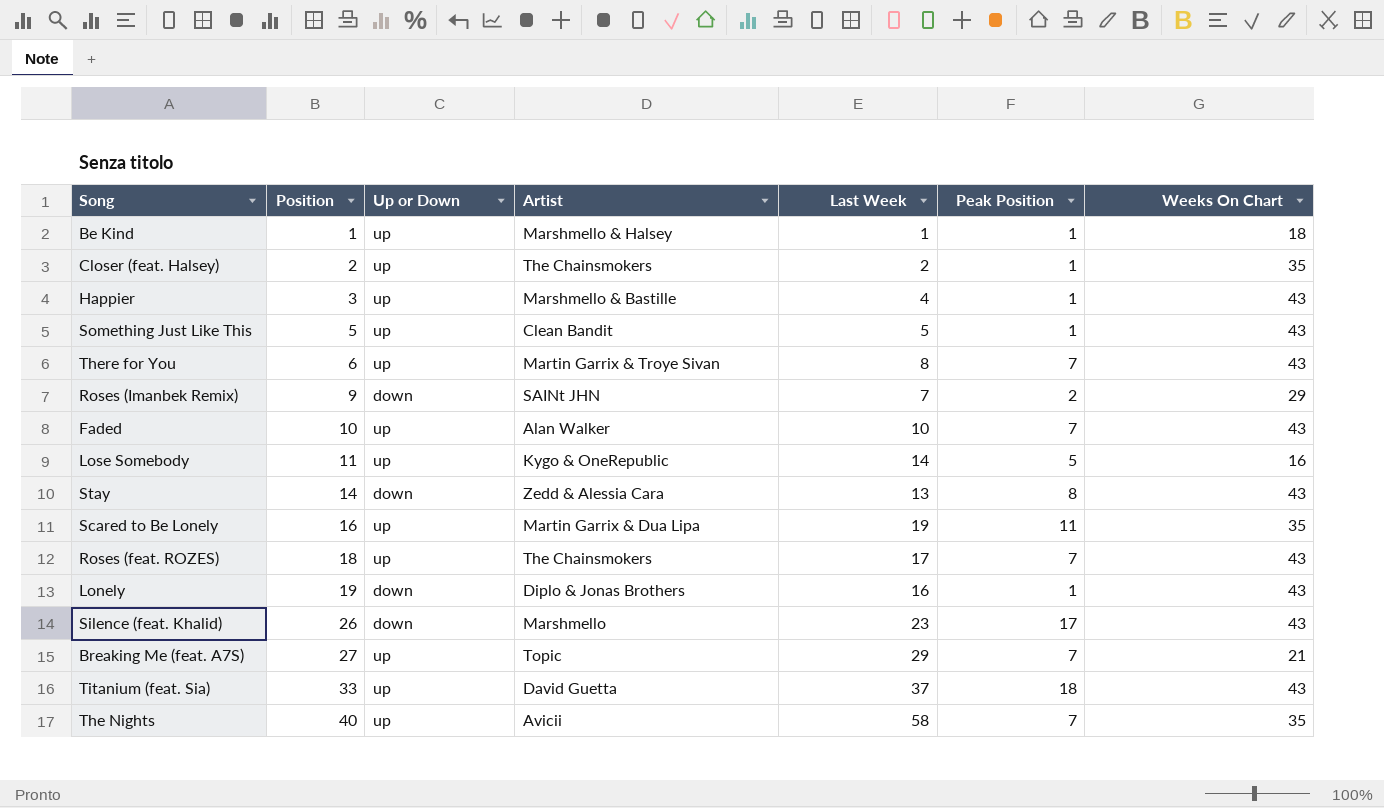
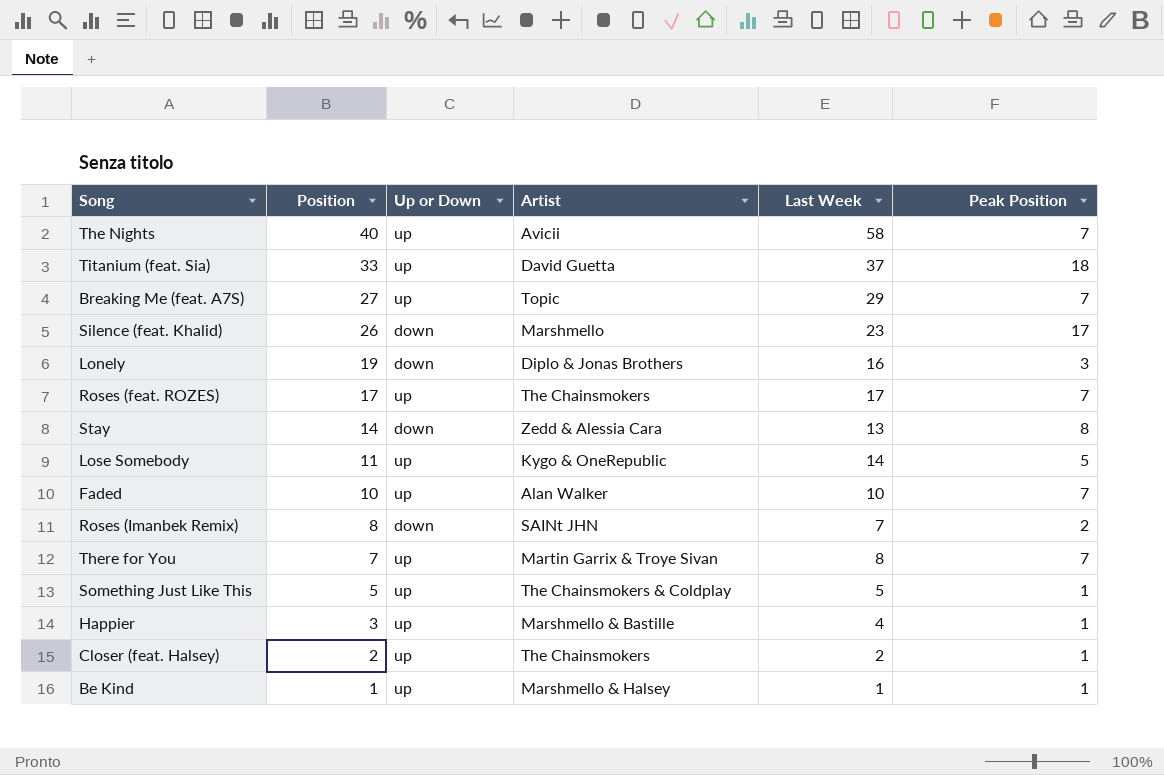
row order: Position ascending -> Position descending
column Weeks On Chart | position: 7 -> none
row Scared to Be Lonely: 16 | up | Martin Garrix & Dua Lipa | 19 | 11 | 35 -> none
Lonely | Peak Position: 1 -> 3
Roses (feat. ROZES) | Position: 18 -> 17
Roses (Imanbek Remix) | Position: 9 -> 8
There for You | Position: 6 -> 7
Something Just Like This | Artist: Clean Bandit -> The Chainsmokers & Coldplay

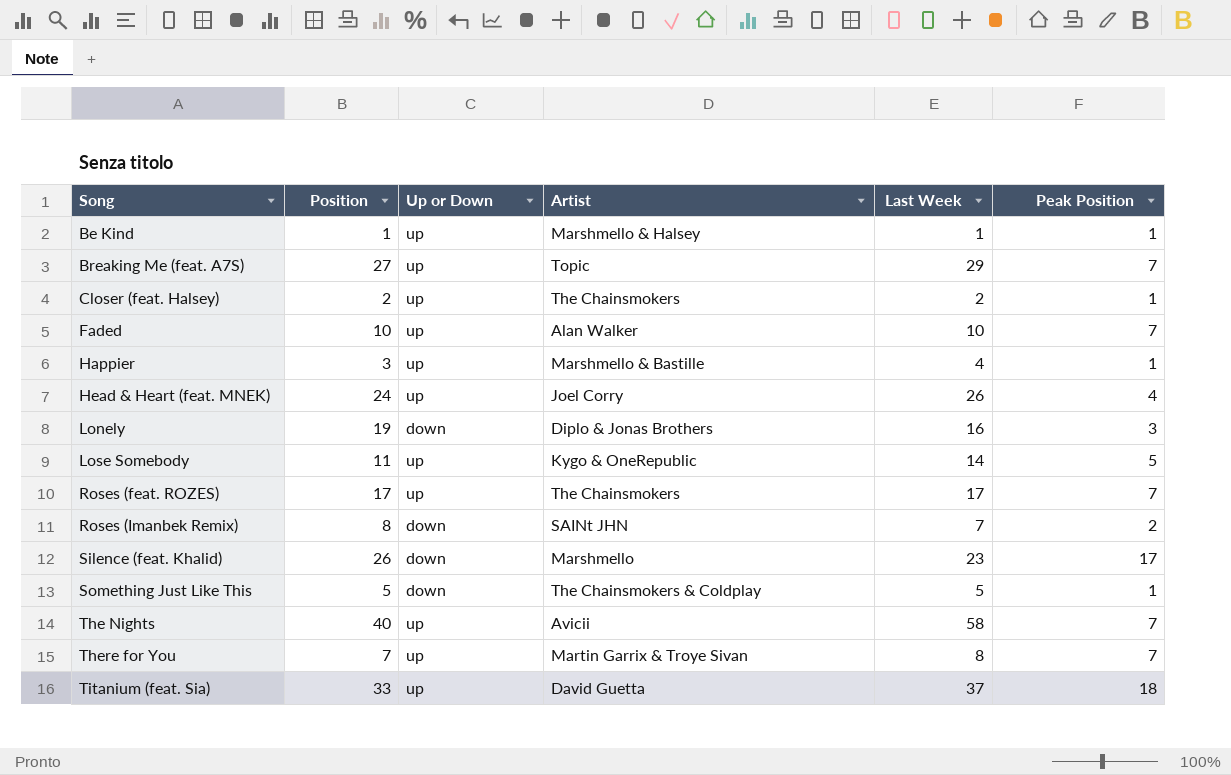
row order: Position descending -> Song ascending
row Stay: 14 | down | Zedd & Alessia Cara | 13 | 8 -> none
row Head & Heart (feat. MNEK): none -> 24 | up | Joel Corry | 26 | 4
Something Just Like This | Up or Down: up -> down

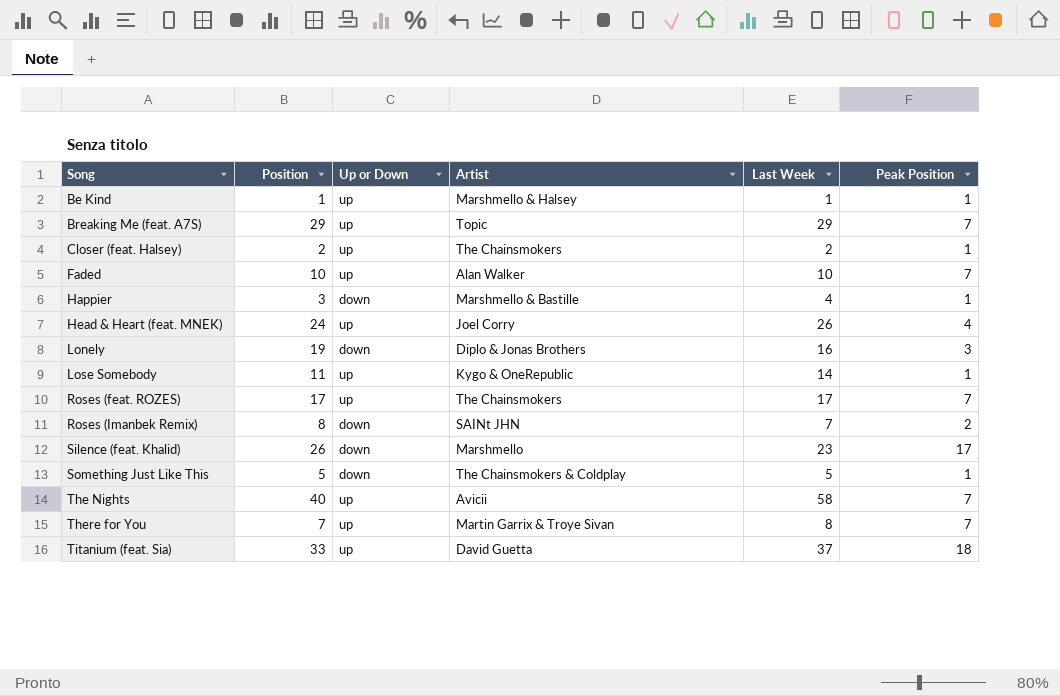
Breaking Me (feat. A7S) | Position: 27 -> 29
Happier | Up or Down: up -> down
Lose Somebody | Peak Position: 5 -> 1

